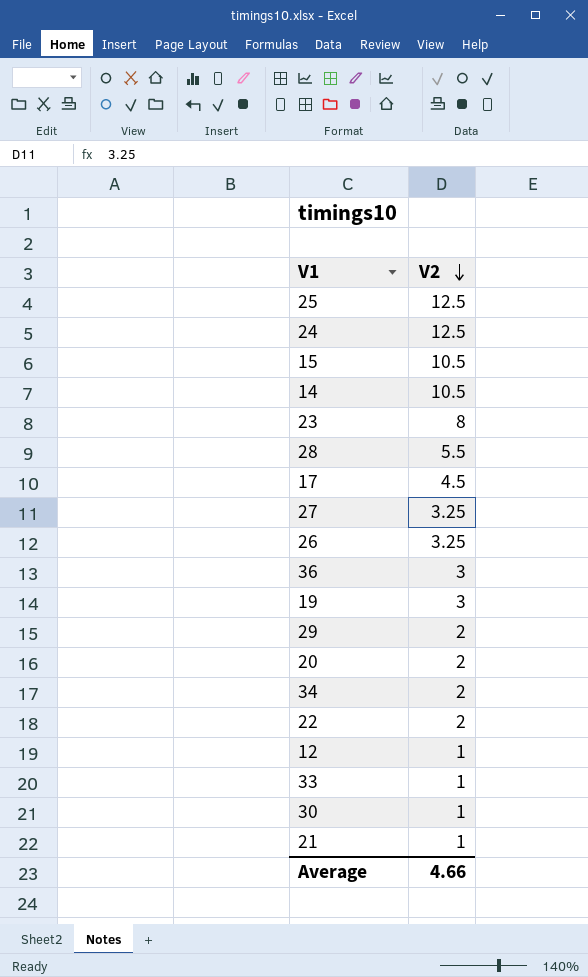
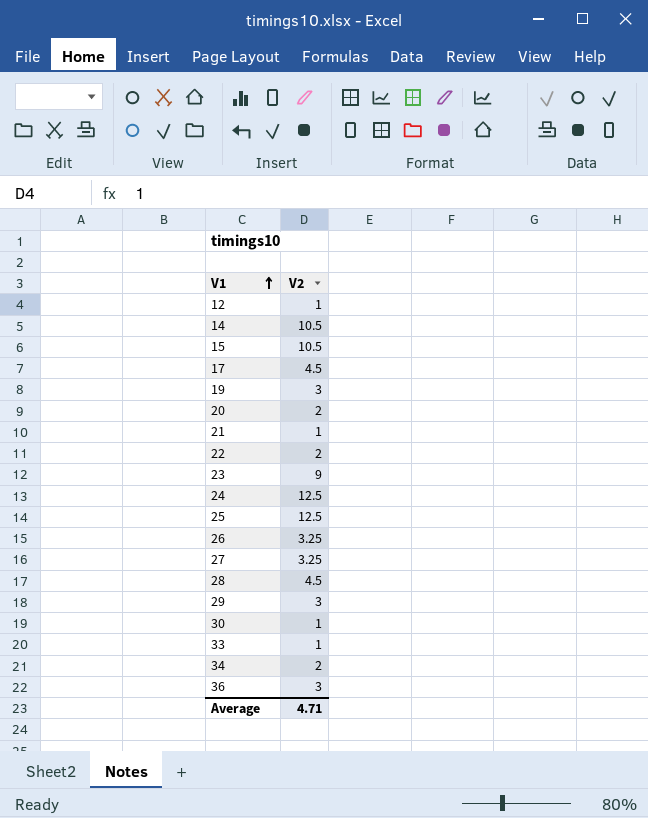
row order: V2 descending -> V1 ascending
23 | V2: 8 -> 9
28 | V2: 5.5 -> 4.5
29 | V2: 2 -> 3
Average | V2: 4.66 -> 4.71

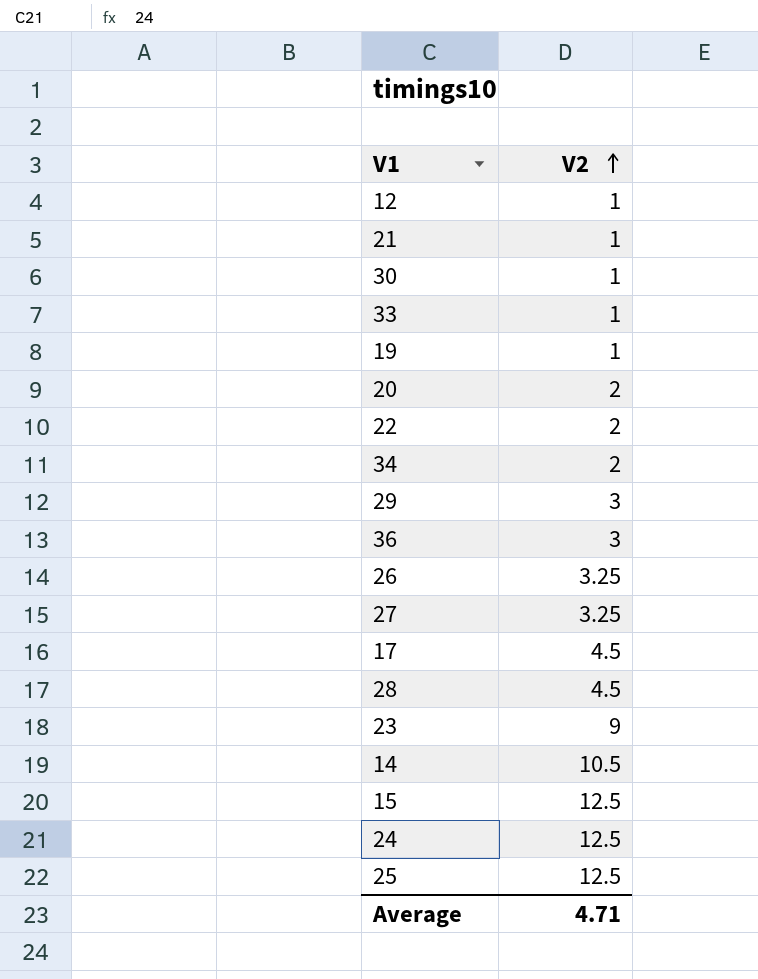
row order: V1 ascending -> V2 ascending
19 | V2: 3 -> 1
15 | V2: 10.5 -> 12.5

